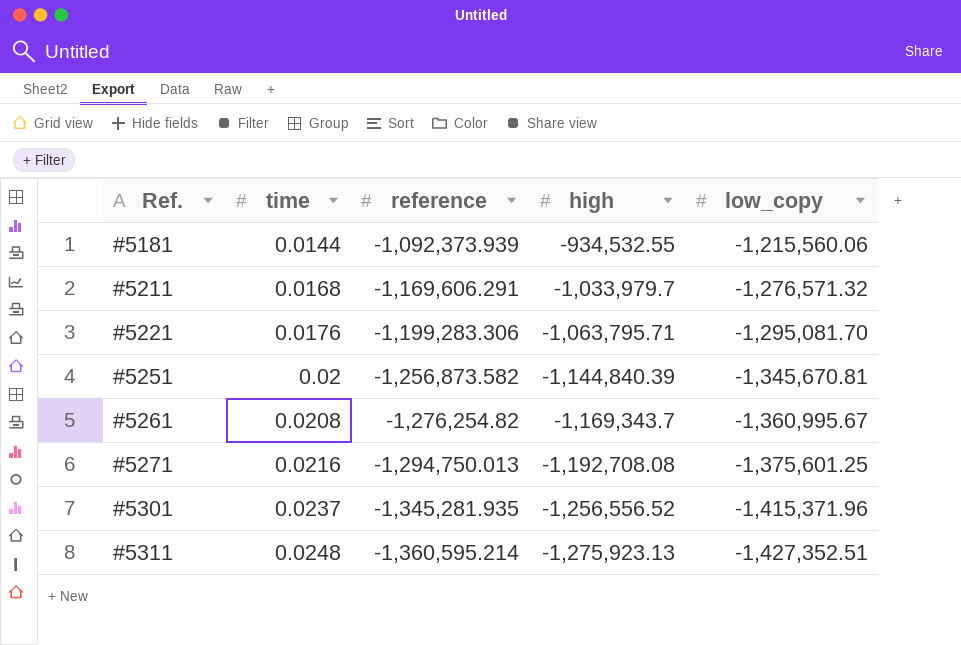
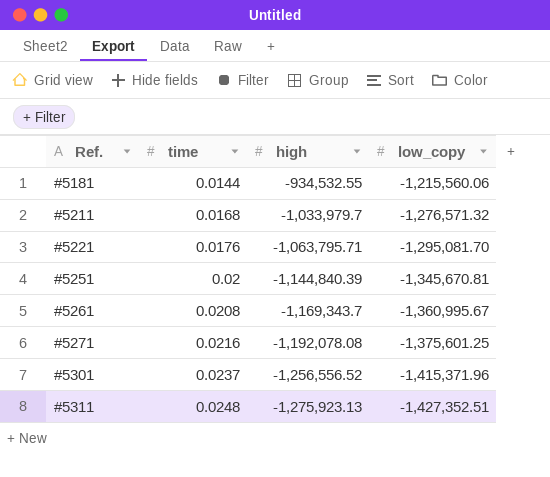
column reference | position: 3 -> none
#5271 | high: -1,192,708.08 -> -1,192,078.08

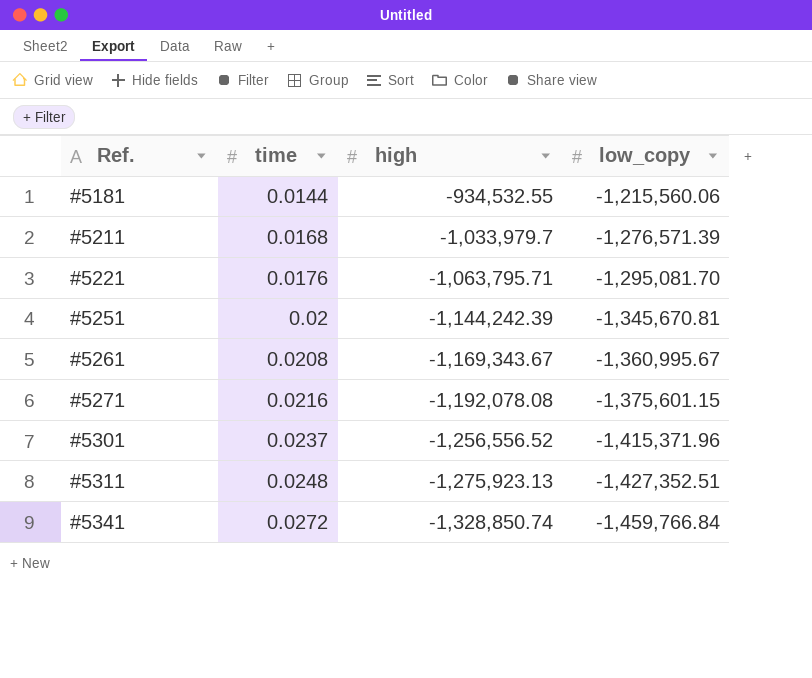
#5211 | low_copy: -1,276,571.32 -> -1,276,571.39
#5251 | high: -1,144,840.39 -> -1,144,242.39
#5261 | high: -1,169,343.7 -> -1,169,343.67
#5271 | low_copy: -1,375,601.25 -> -1,375,601.15
row #5341: none -> 0.0272 | -1,328,850.74 | -1,459,766.84

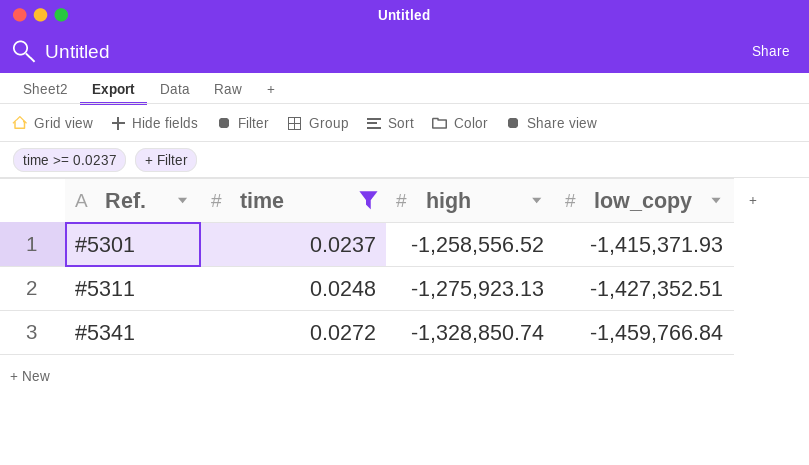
filter: none -> time >= 0.0237
#5301 | high: -1,256,556.52 -> -1,258,556.52
#5301 | low_copy: -1,415,371.96 -> -1,415,371.93

